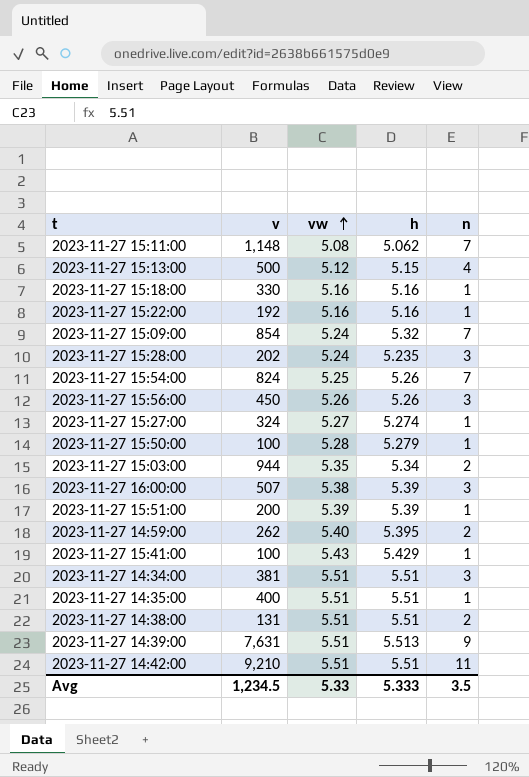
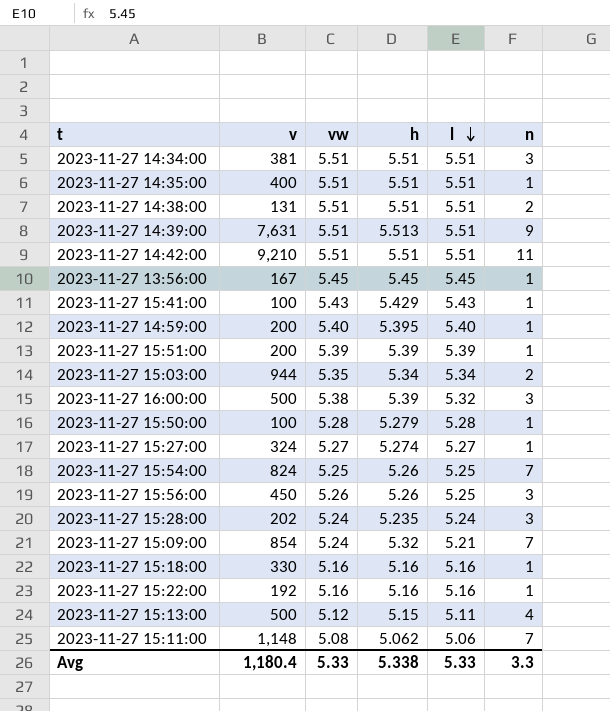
row order: vw ascending -> l descending
column l | position: none -> 5
row 2023-11-27 13:56:00: none -> 167 | 5.45 | 5.45 | 5.45 | 1
2023-11-27 14:59:00 | v: 262 -> 200
2023-11-27 14:59:00 | n: 2 -> 1
2023-11-27 16:00:00 | v: 507 -> 500
Avg | v: 1,234.5 -> 1,180.4
Avg | h: 5.333 -> 5.338
Avg | n: 3.5 -> 3.3

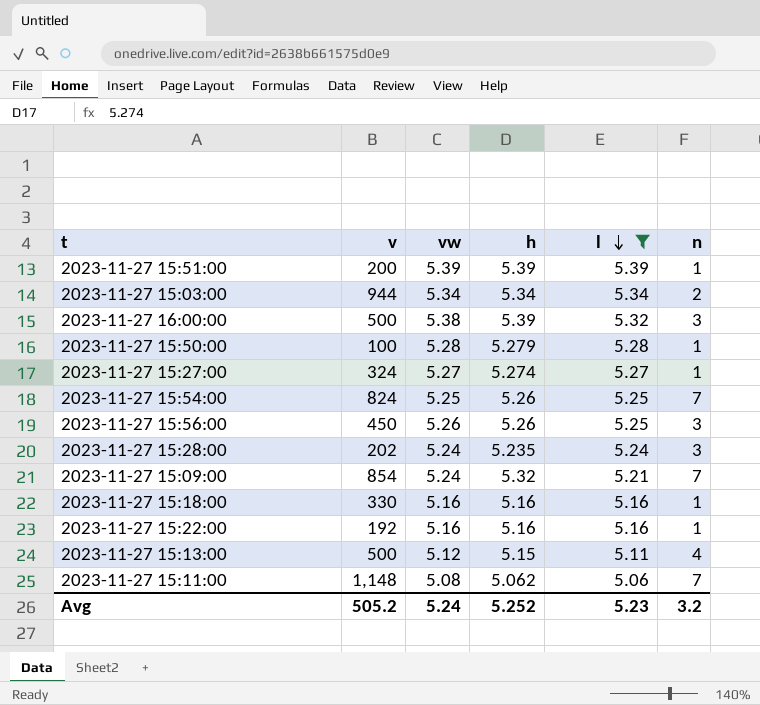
filter: none -> l <= 5.39
2023-11-27 15:03:00 | vw: 5.35 -> 5.34
Avg | v: 1,180.4 -> 505.2
Avg | vw: 5.33 -> 5.24
Avg | h: 5.338 -> 5.252
Avg | l: 5.33 -> 5.23
Avg | n: 3.3 -> 3.2

